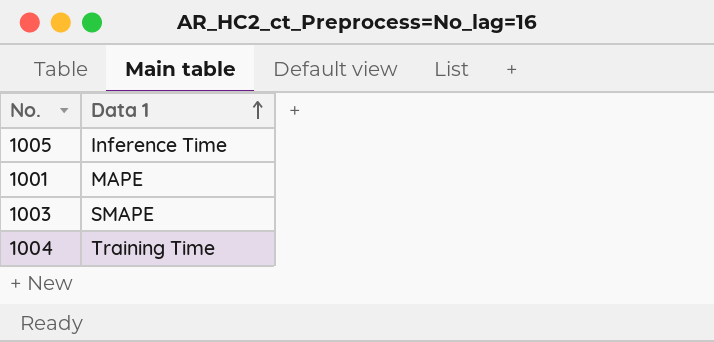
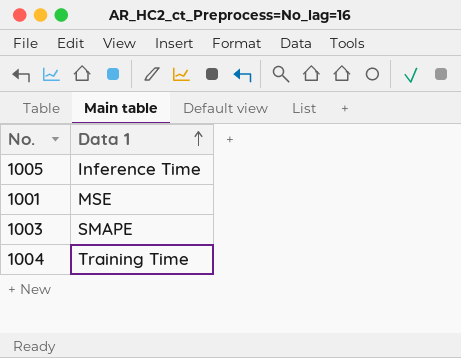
1001 | Data 1: MAPE -> MSE

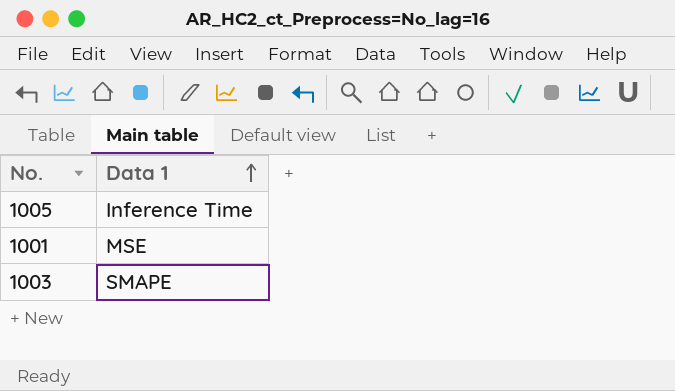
row 1004: Training Time -> none

